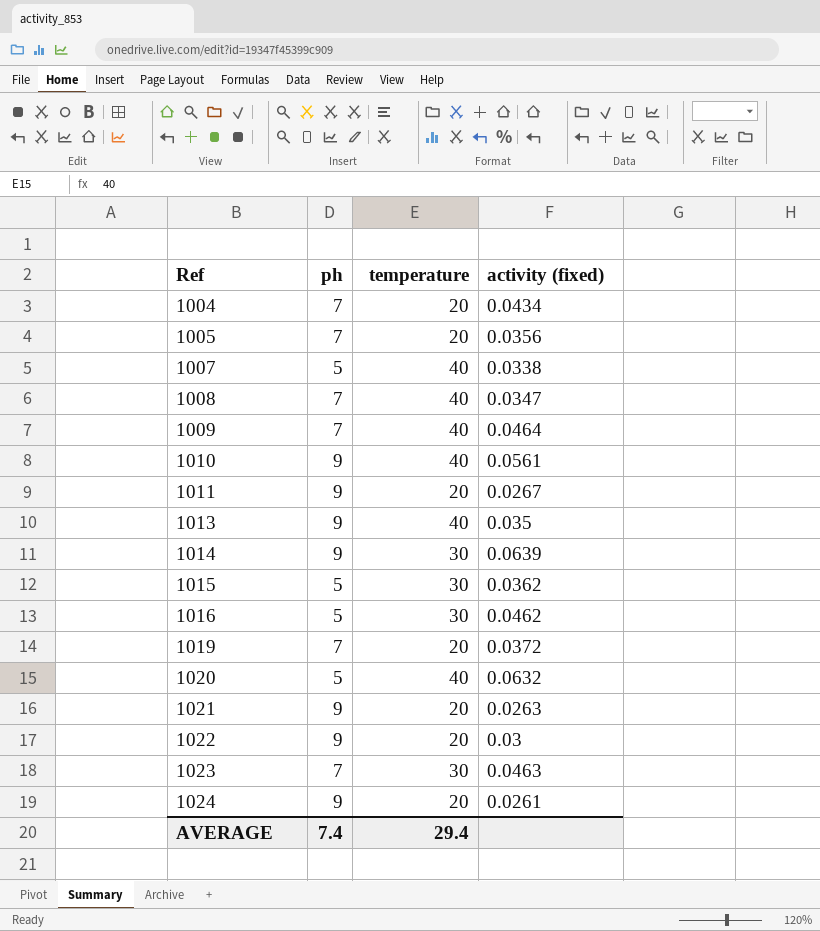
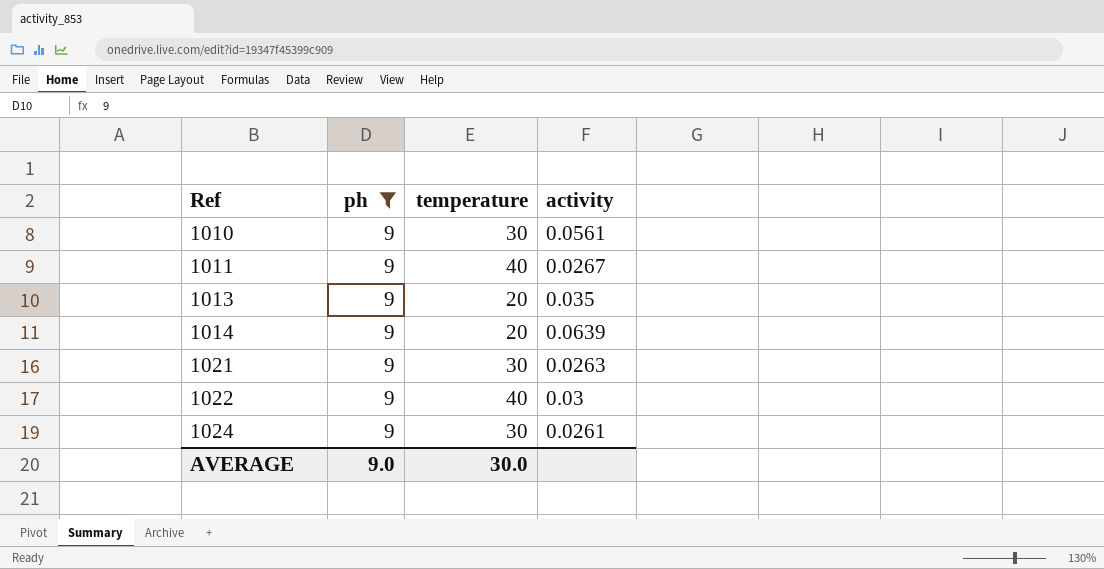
filter: none -> ph = 9
column name: activity (fixed) -> activity
1010 | temperature: 40 -> 30
1011 | temperature: 20 -> 40
1013 | temperature: 40 -> 20
1014 | temperature: 30 -> 20
1021 | temperature: 20 -> 30
1022 | temperature: 20 -> 40
1024 | temperature: 20 -> 30
AVERAGE | ph: 7.4 -> 9.0
AVERAGE | temperature: 29.4 -> 30.0

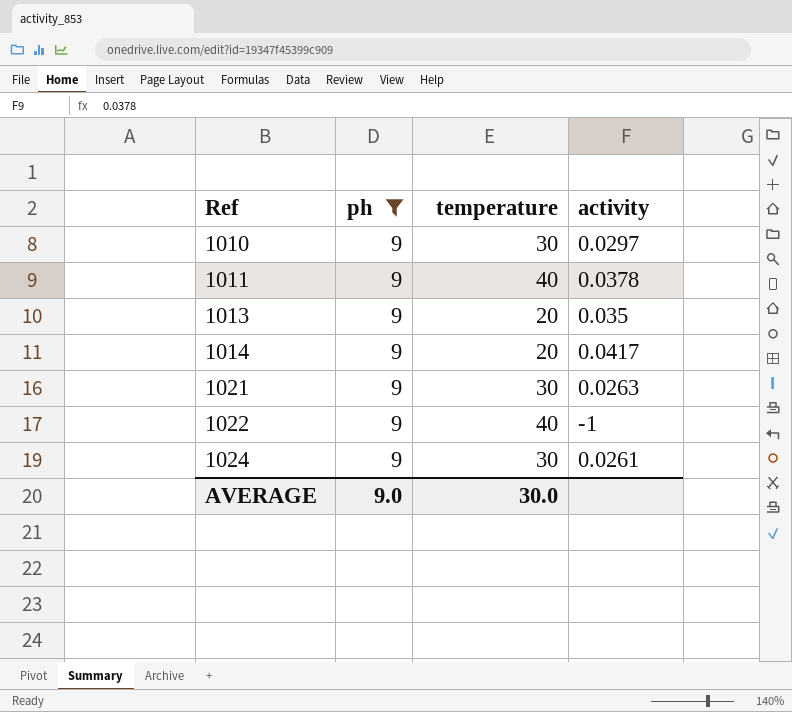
1010 | activity: 0.0561 -> 0.0297
1011 | activity: 0.0267 -> 0.0378
1014 | activity: 0.0639 -> 0.0417
1022 | activity: 0.03 -> -1

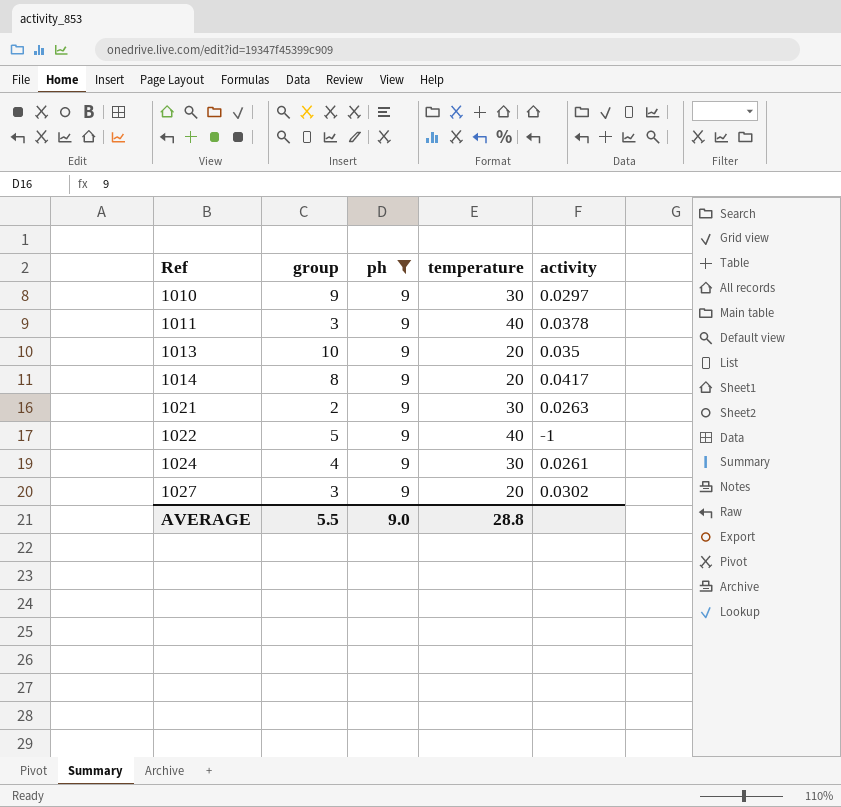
column group | position: none -> 2
row 1027: none -> 3 | 9 | 20 | 0.0302
AVERAGE | temperature: 30.0 -> 28.8

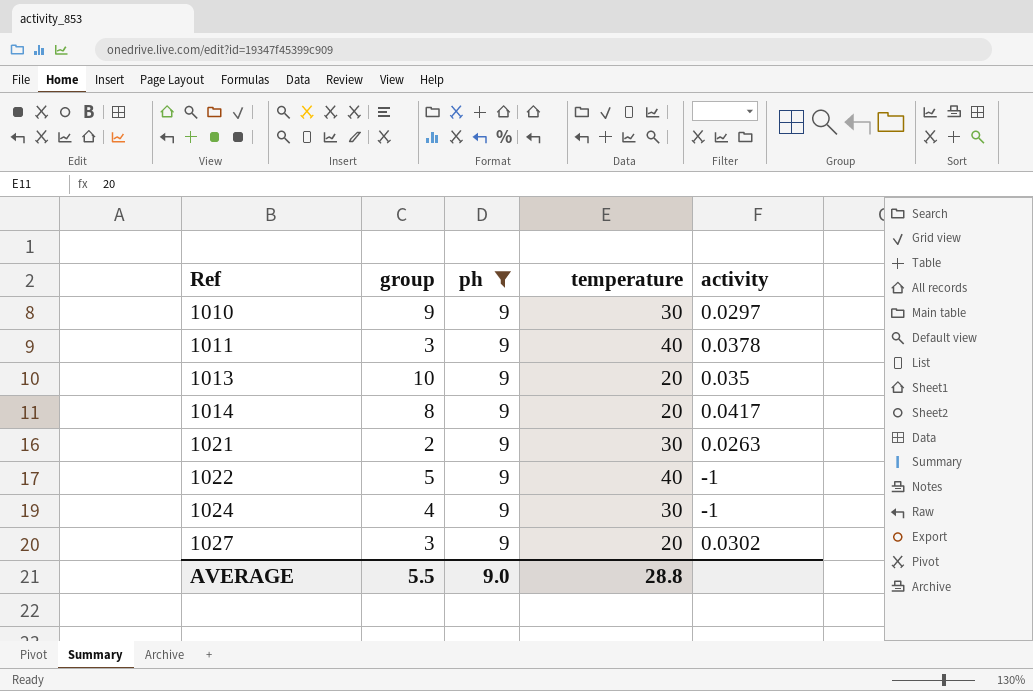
1024 | activity: 0.0261 -> -1

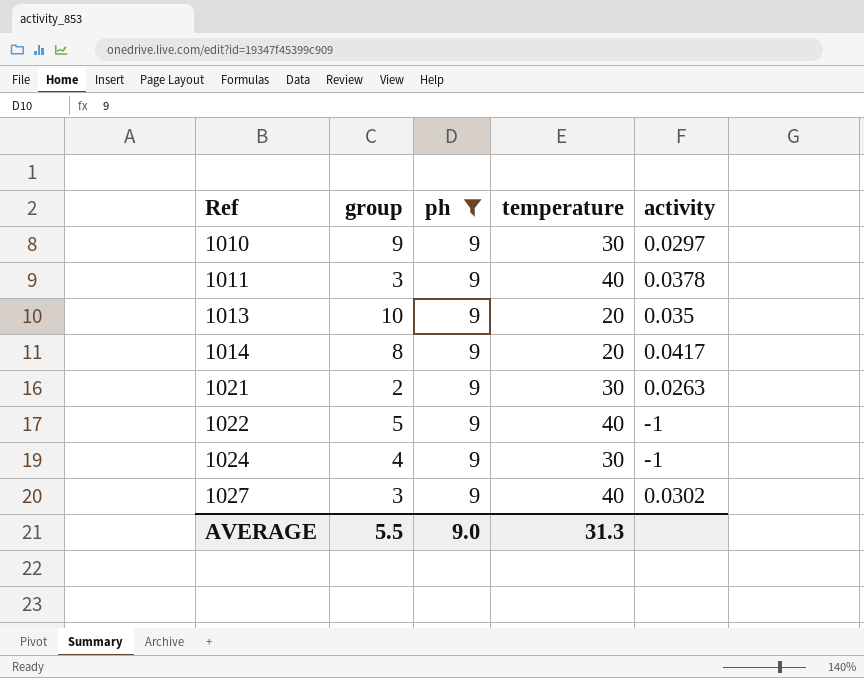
1027 | temperature: 20 -> 40
AVERAGE | temperature: 28.8 -> 31.3

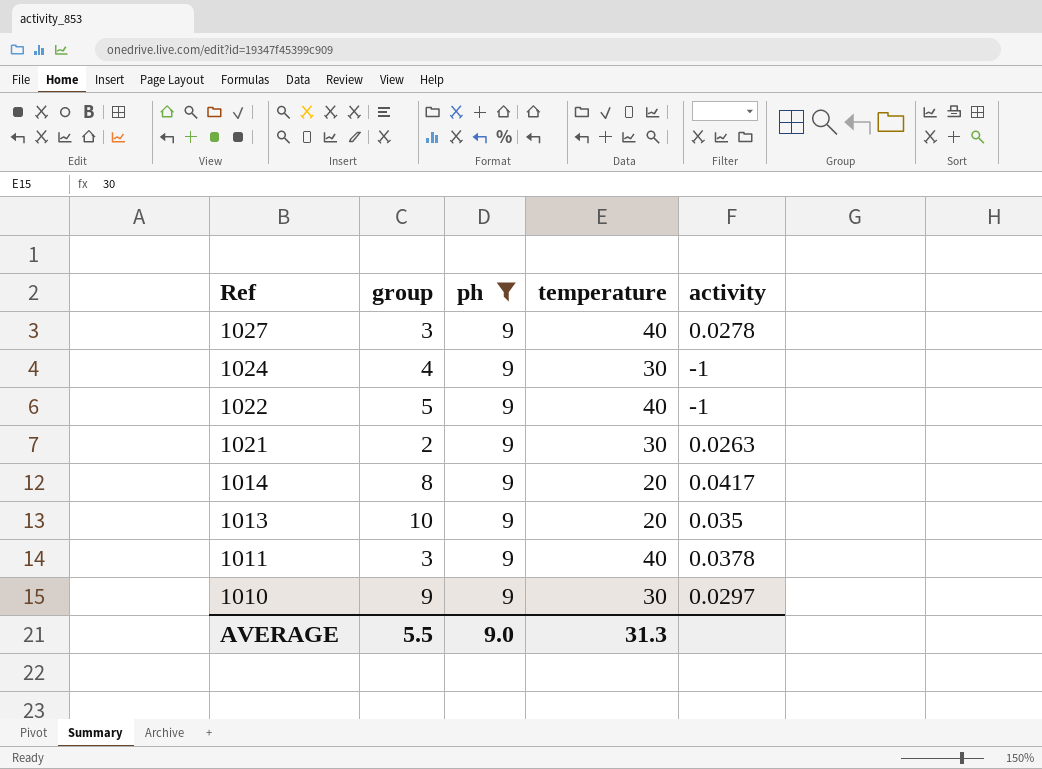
row order: Ref ascending -> Ref descending
1027 | activity: 0.0302 -> 0.0278

